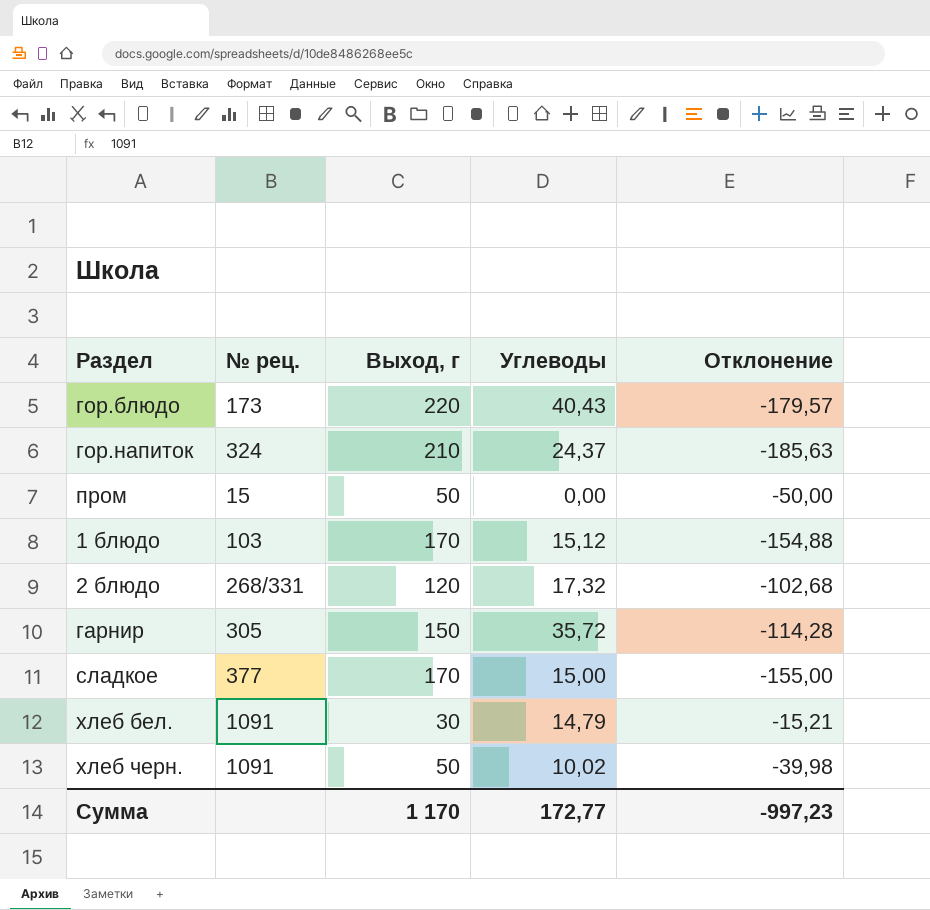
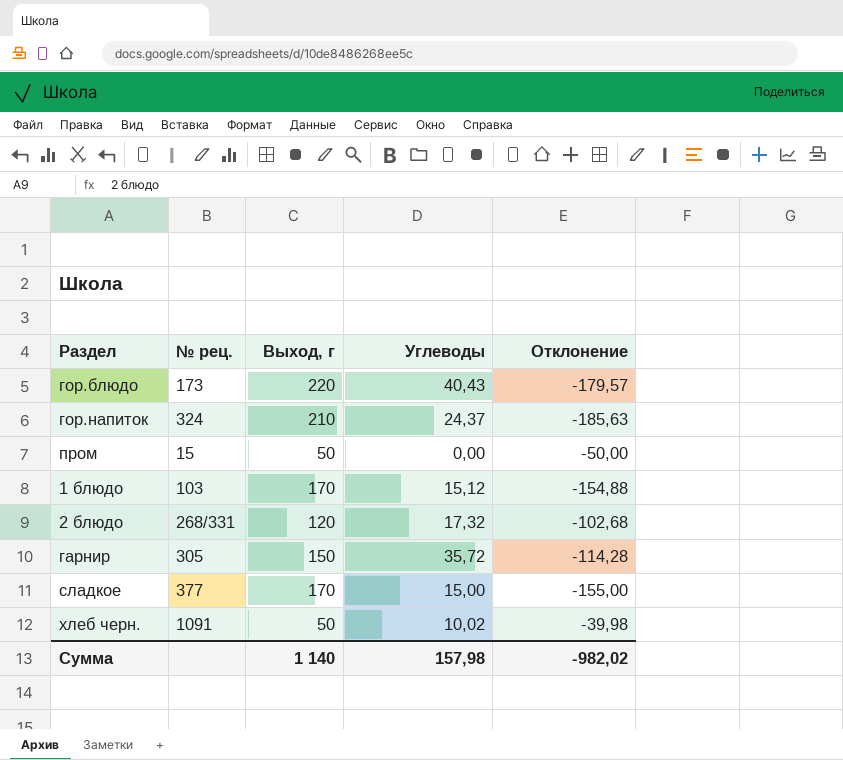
row хлеб бел.: 1091 | 30 | 14,79 | -15,21 -> none
Сумма | Выход, г: 1 170 -> 1 140
Сумма | Углеводы: 172,77 -> 157,98
Сумма | Отклонение: -997,23 -> -982,02

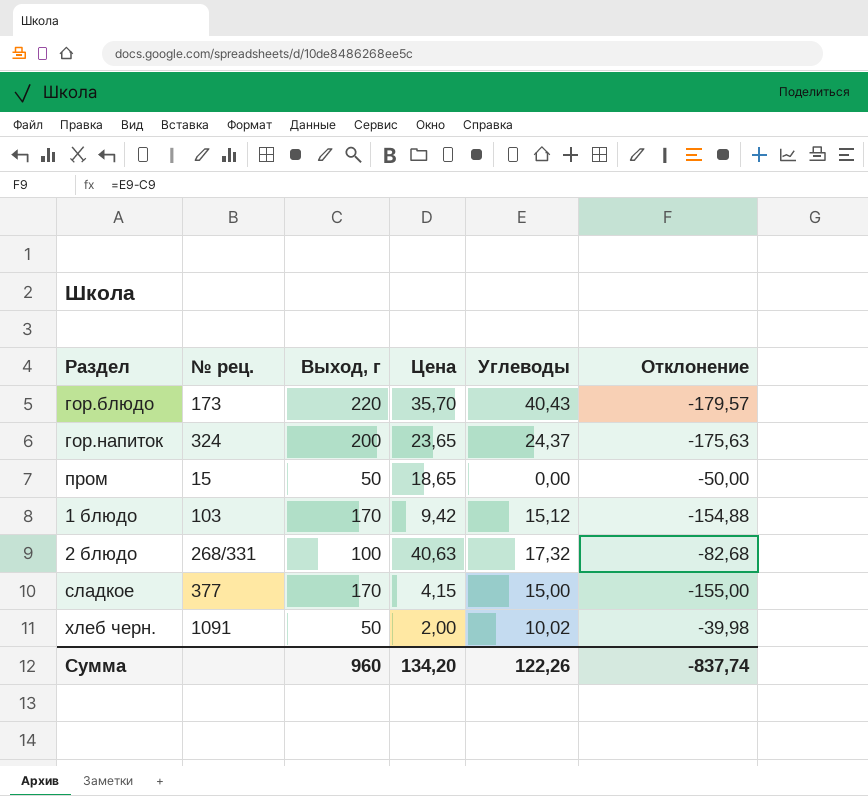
column Цена | position: none -> 4
row гарнир: 305 | 150 | 35,72 | -114,28 -> none
гор.напиток | Выход, г: 210 -> 200
гор.напиток | Отклонение: -185,63 -> -175,63
2 блюдо | Выход, г: 120 -> 100
2 блюдо | Отклонение: -102,68 -> -82,68
Сумма | Выход, г: 1 140 -> 960
Сумма | Углеводы: 157,98 -> 122,26
Сумма | Отклонение: -982,02 -> -837,74

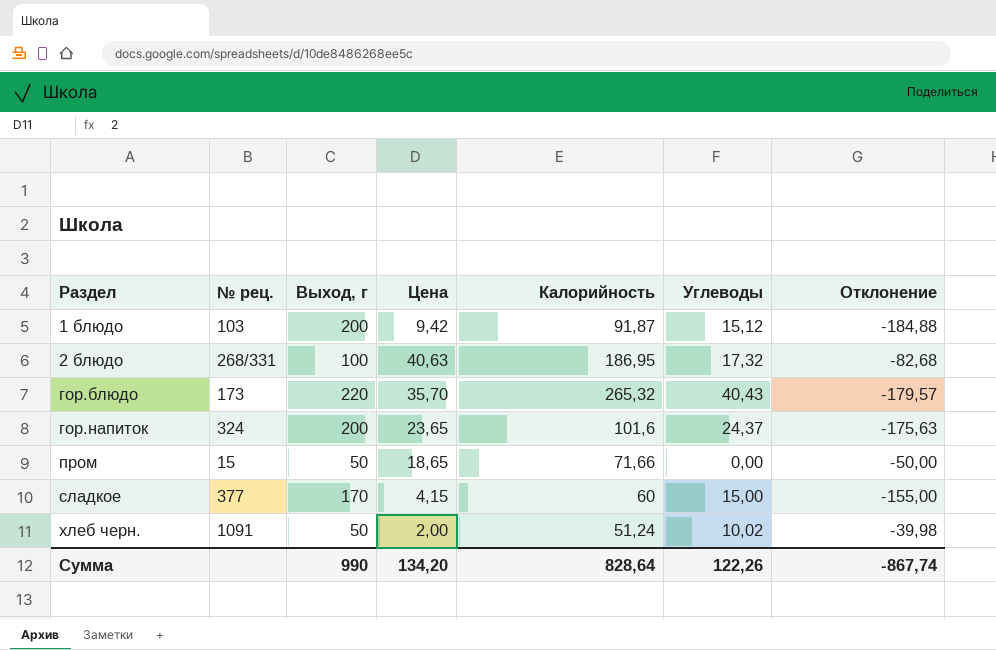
row order: none -> Раздел ascending
column Калорийность | position: none -> 5
1 блюдо | Выход, г: 170 -> 200
1 блюдо | Отклонение: -154,88 -> -184,88
Сумма | Выход, г: 960 -> 990
Сумма | Отклонение: -837,74 -> -867,74

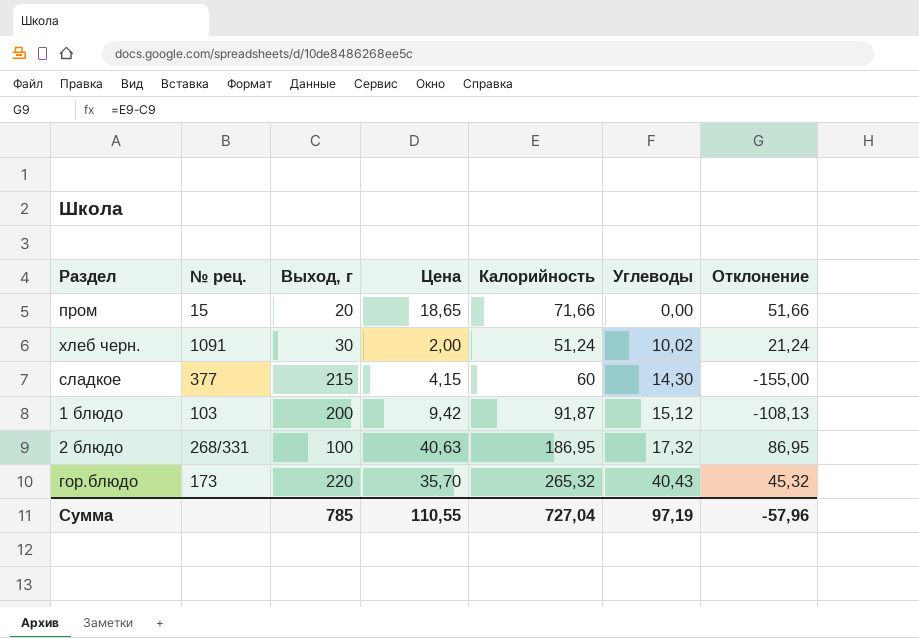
row order: Раздел ascending -> Углеводы ascending
column Отклонение | formula: [Углеводы] - [Выход, г] -> [Калорийность] - [Выход, г]
row гор.напиток: 324 | 200 | 23,65 | 101,6 | 24,37 | -175,63 -> none
пром | Выход, г: 50 -> 20
хлеб черн. | Выход, г: 50 -> 30
сладкое | Выход, г: 170 -> 215
сладкое | Углеводы: 15,00 -> 14,30
Сумма | Выход, г: 990 -> 785
Сумма | Цена: 134,20 -> 110,55
Сумма | Калорийность: 828,64 -> 727,04
Сумма | Углеводы: 122,26 -> 97,19
Сумма | Отклонение: -867,74 -> -57,96

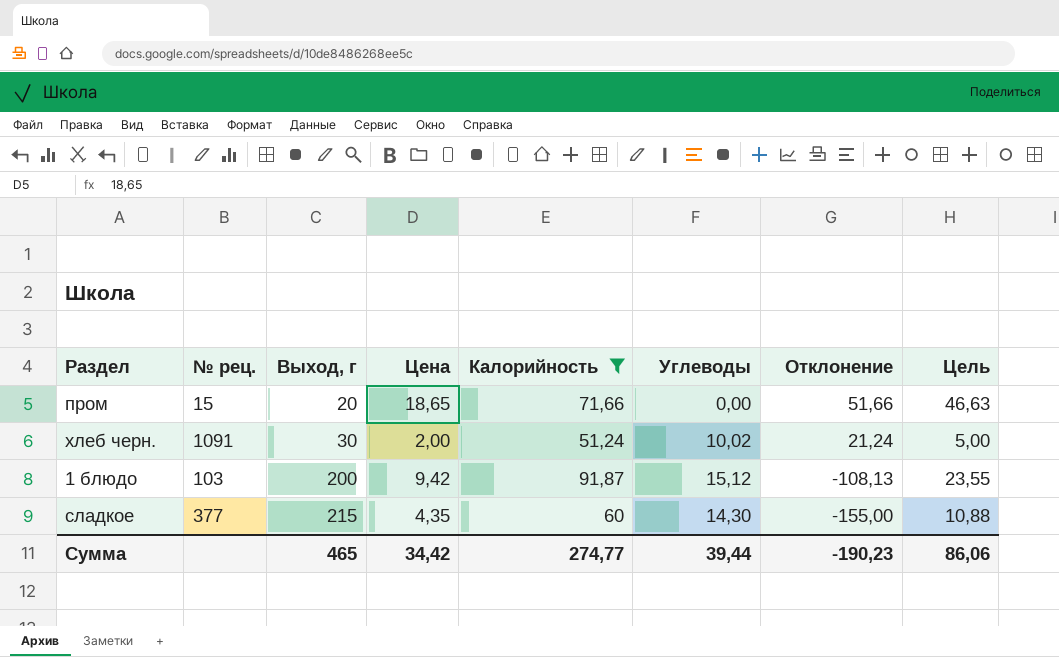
filter: none -> Калорийность <= 91,87
row order: Углеводы ascending -> Выход, г ascending
column Цель | formula: none -> [Цена] * 2,5
сладкое | Цена: 4,15 -> 4,35
Сумма | Выход, г: 785 -> 465
Сумма | Цена: 110,55 -> 34,42
Сумма | Калорийность: 727,04 -> 274,77
Сумма | Углеводы: 97,19 -> 39,44
Сумма | Отклонение: -57,96 -> -190,23

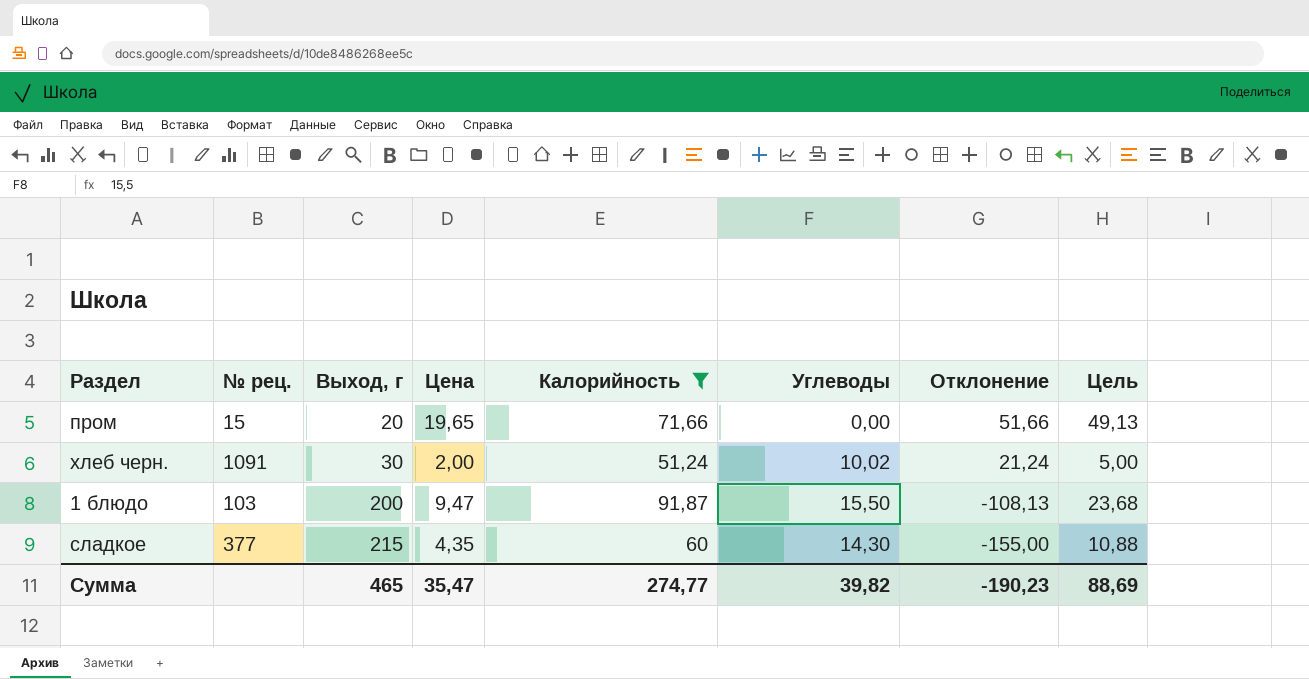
пром | Цена: 18,65 -> 19,65
пром | Цель: 46,63 -> 49,13
1 блюдо | Цена: 9,42 -> 9,47
1 блюдо | Углеводы: 15,12 -> 15,50
1 блюдо | Цель: 23,55 -> 23,68
Сумма | Цена: 34,42 -> 35,47
Сумма | Углеводы: 39,44 -> 39,82
Сумма | Цель: 86,06 -> 88,69

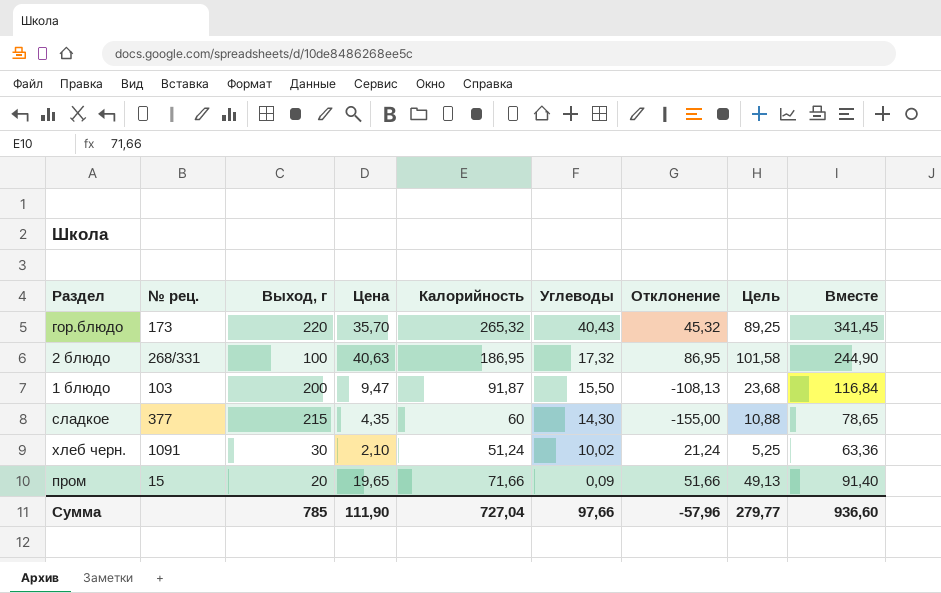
filter: Калорийность <= 91,87 -> none
row order: Выход, г ascending -> Углеводы descending
column Вместе | formula: none -> [Цена] + [Калорийность] + [Углеводы]
хлеб черн. | Цена: 2,00 -> 2,10
хлеб черн. | Цель: 5,00 -> 5,25
пром | Углеводы: 0,00 -> 0,09
Сумма | Выход, г: 465 -> 785
Сумма | Цена: 35,47 -> 111,90
Сумма | Калорийность: 274,77 -> 727,04
Сумма | Углеводы: 39,82 -> 97,66
Сумма | Отклонение: -190,23 -> -57,96
Сумма | Цель: 88,69 -> 279,77

